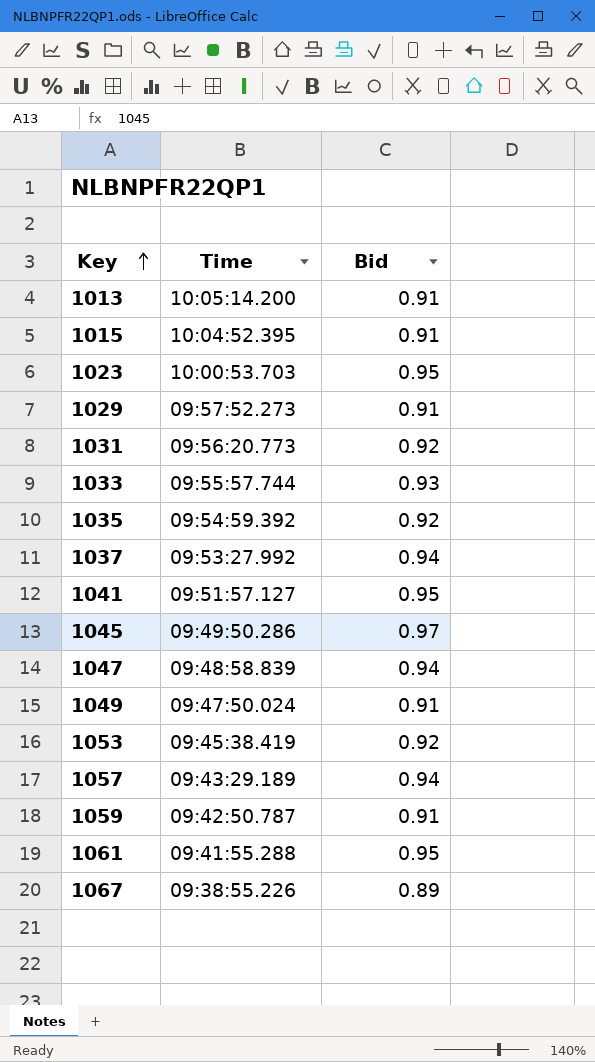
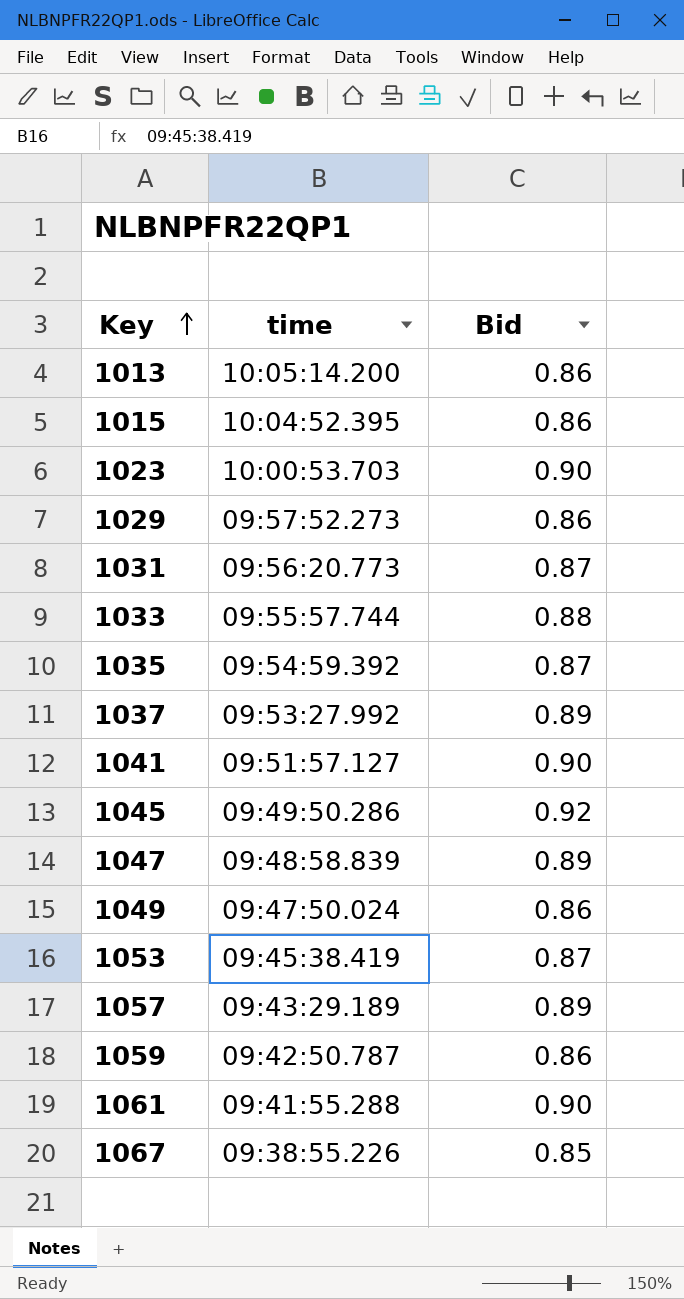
column name: Time -> time
1013 | Bid: 0.91 -> 0.86
1015 | Bid: 0.91 -> 0.86
1023 | Bid: 0.95 -> 0.90
1029 | Bid: 0.91 -> 0.86
1031 | Bid: 0.92 -> 0.87
1033 | Bid: 0.93 -> 0.88
1035 | Bid: 0.92 -> 0.87
1037 | Bid: 0.94 -> 0.89
1041 | Bid: 0.95 -> 0.90
1045 | Bid: 0.97 -> 0.92
1047 | Bid: 0.94 -> 0.89
1049 | Bid: 0.91 -> 0.86
1053 | Bid: 0.92 -> 0.87
1057 | Bid: 0.94 -> 0.89
1059 | Bid: 0.91 -> 0.86
1061 | Bid: 0.95 -> 0.90
1067 | Bid: 0.89 -> 0.85

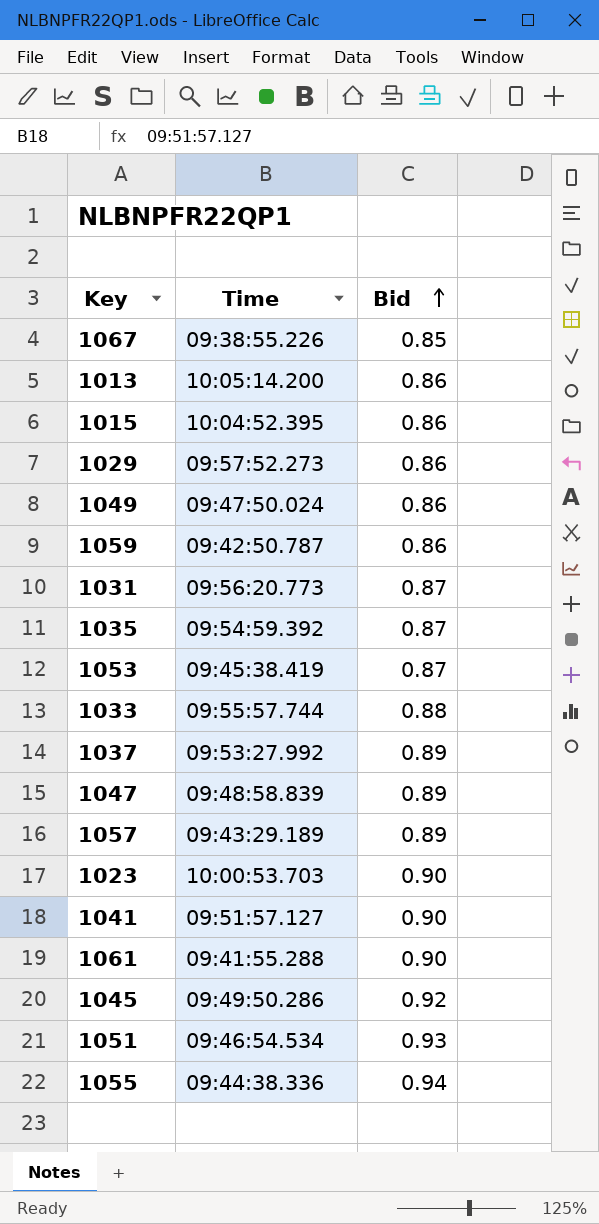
row order: Key ascending -> Bid ascending
column name: time -> Time
row 1051: none -> 09:46:54.534 | 0.93
row 1055: none -> 09:44:38.336 | 0.94

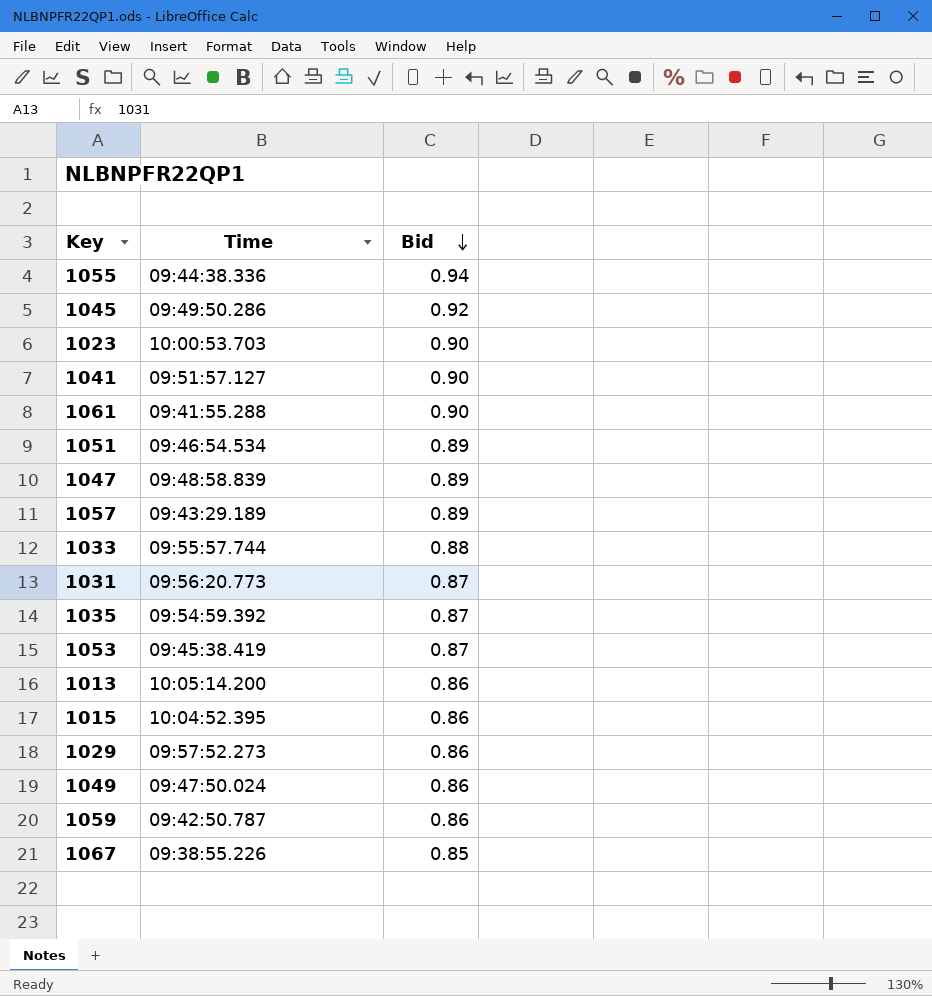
row order: Bid ascending -> Bid descending
row 1037: 09:53:27.992 | 0.89 -> none
1051 | Bid: 0.93 -> 0.89

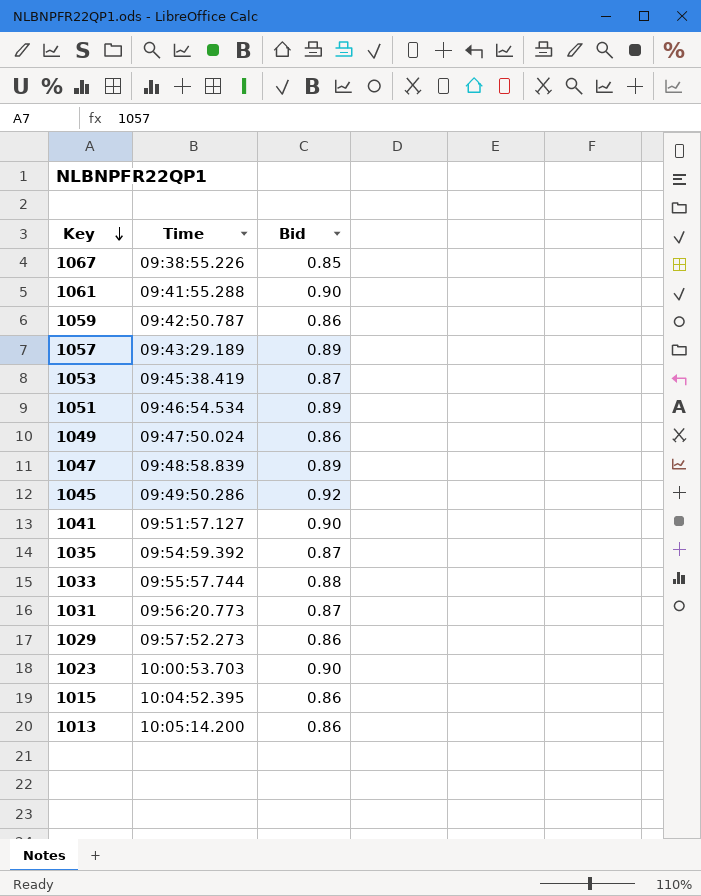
row order: Bid descending -> Key descending
row 1055: 09:44:38.336 | 0.94 -> none

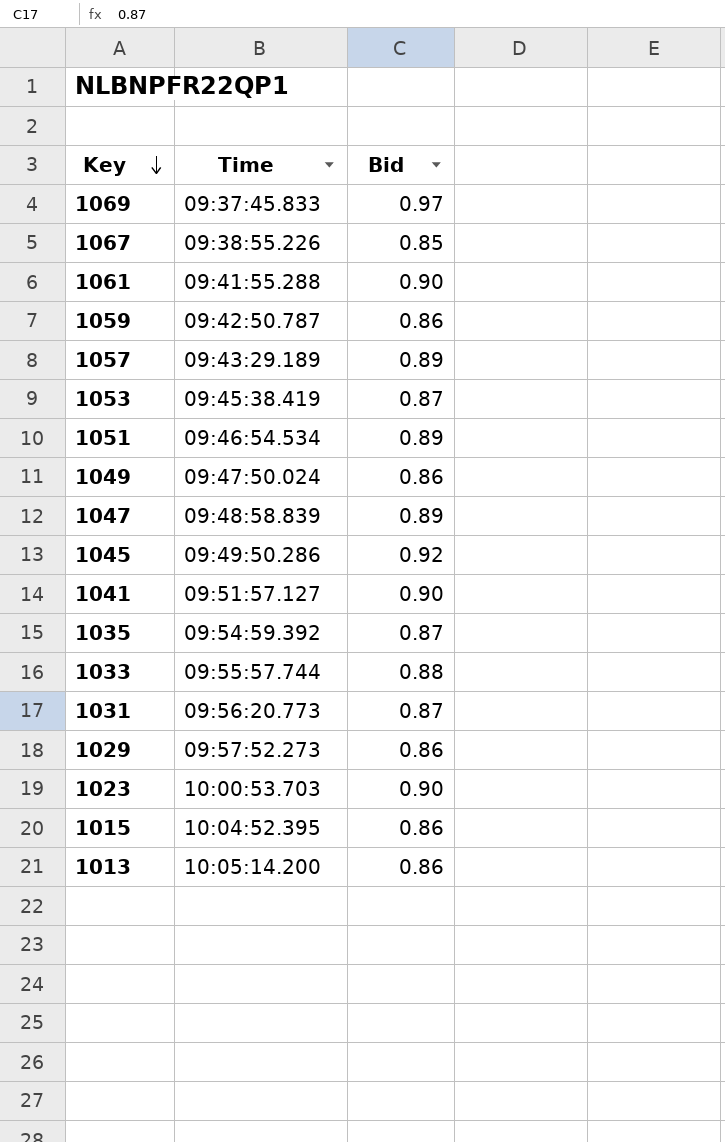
row 1069: none -> 09:37:45.833 | 0.97

